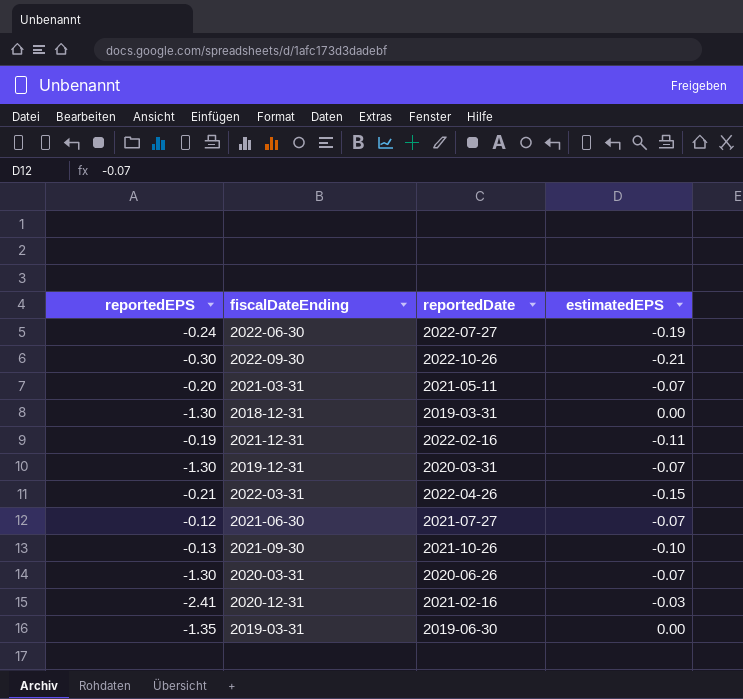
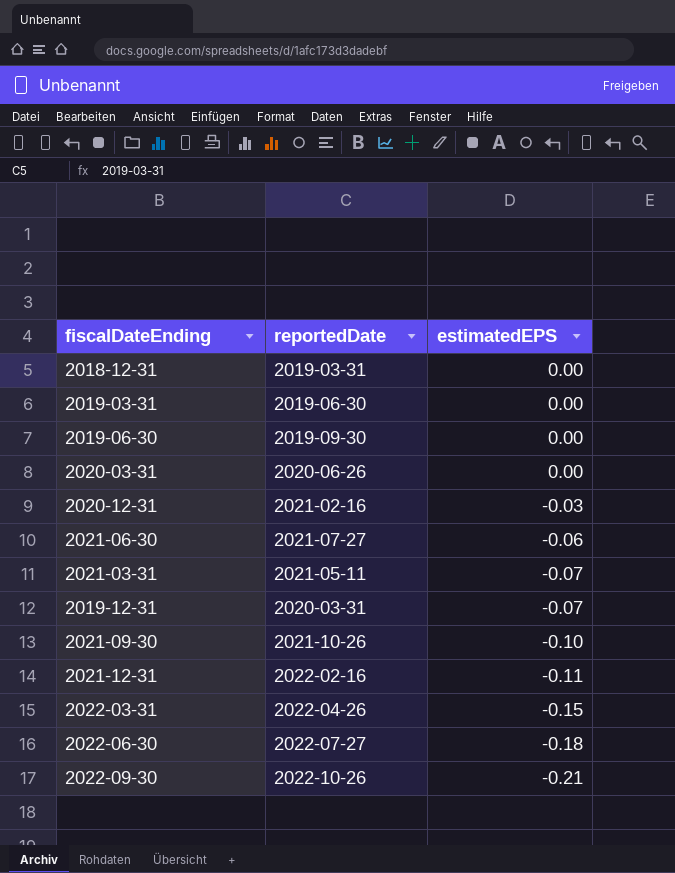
row order: none -> estimatedEPS descending
column reportedEPS | position: 1 -> none
row 2019-06-30: none -> 2019-09-30 | 0.00
2020-03-31 | estimatedEPS: -0.07 -> 0.00
2021-06-30 | estimatedEPS: -0.07 -> -0.06
2022-06-30 | estimatedEPS: -0.19 -> -0.18

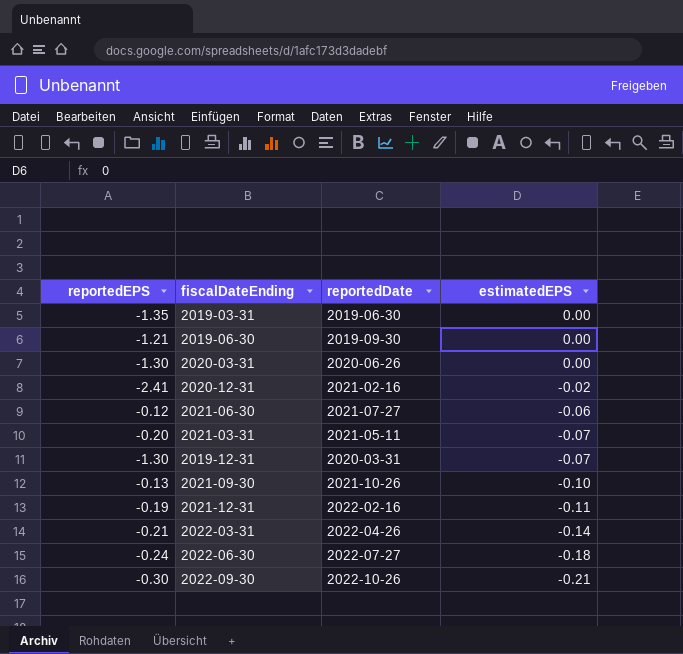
column reportedEPS | position: none -> 1
row 2018-12-31: 2019-03-31 | 0.00 -> none
2020-12-31 | estimatedEPS: -0.03 -> -0.02
2022-03-31 | estimatedEPS: -0.15 -> -0.14

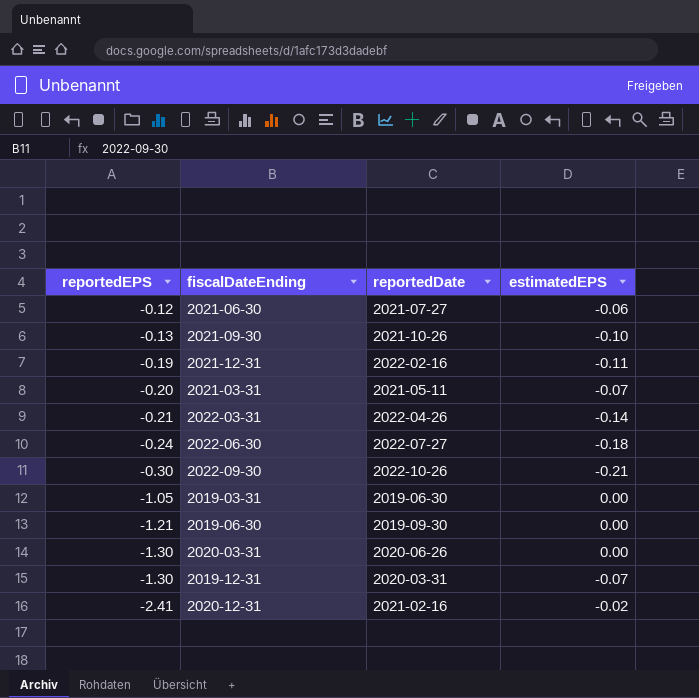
row order: estimatedEPS descending -> reportedEPS descending
2019-03-31 | reportedEPS: -1.35 -> -1.05

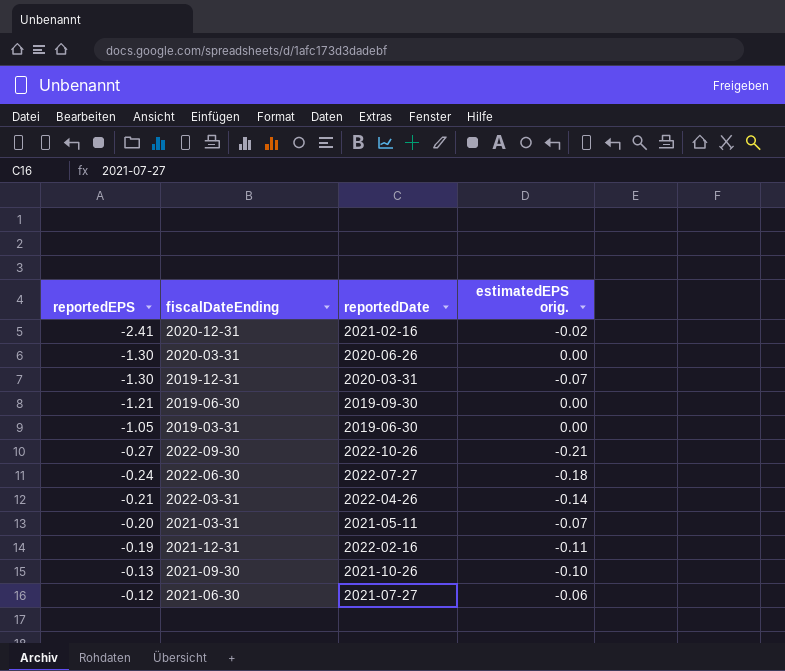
row order: reportedEPS descending -> reportedEPS ascending
column name: estimatedEPS -> estimatedEPS orig.
2022-09-30 | reportedEPS: -0.30 -> -0.27

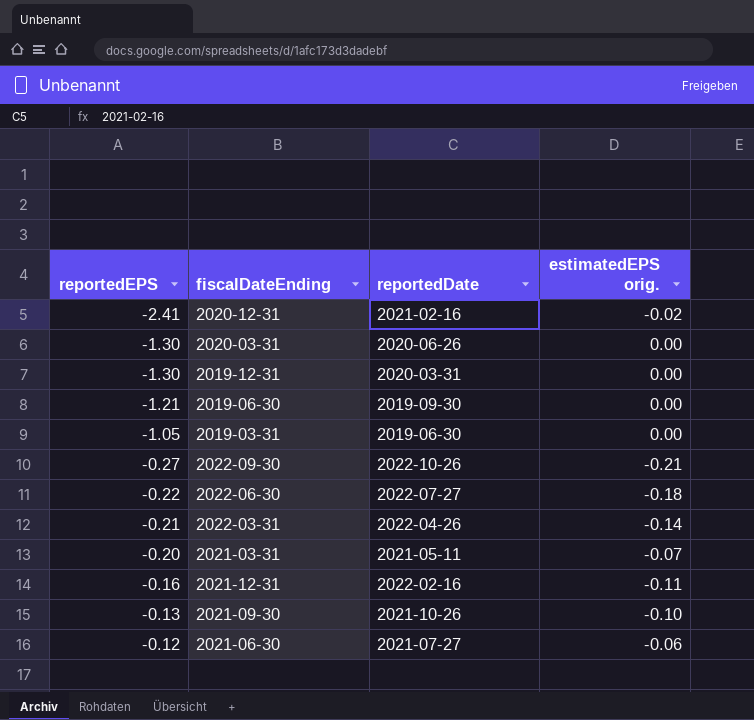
2019-12-31 | estimatedEPS orig.: -0.07 -> 0.00
2022-06-30 | reportedEPS: -0.24 -> -0.22
2021-12-31 | reportedEPS: -0.19 -> -0.16

